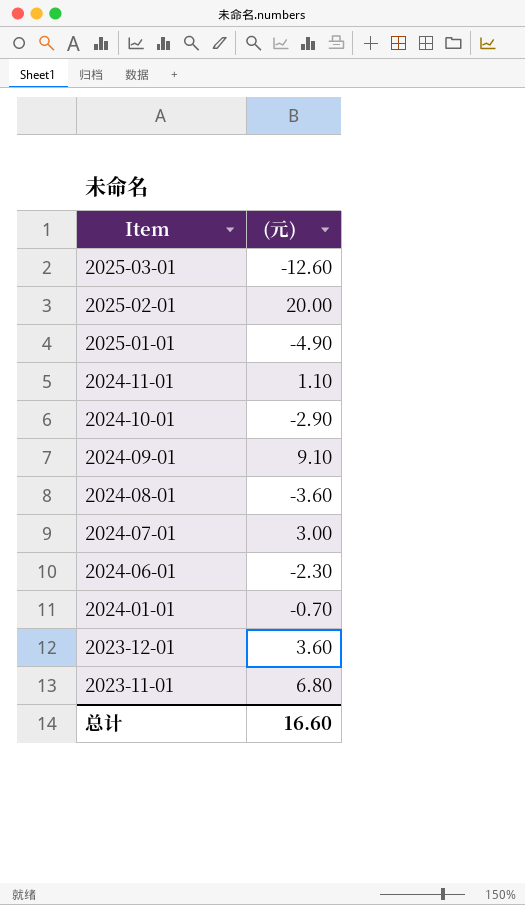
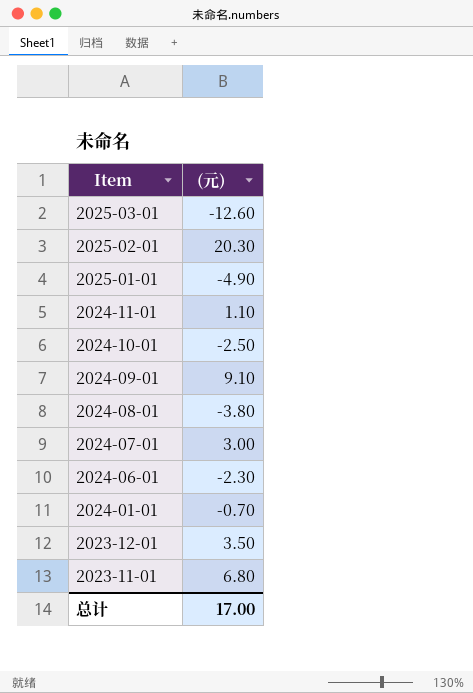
2025-02-01 | (元): 20.00 -> 20.30
2024-10-01 | (元): -2.90 -> -2.50
2024-08-01 | (元): -3.60 -> -3.80
2023-12-01 | (元): 3.60 -> 3.50
总计 | (元): 16.60 -> 17.00

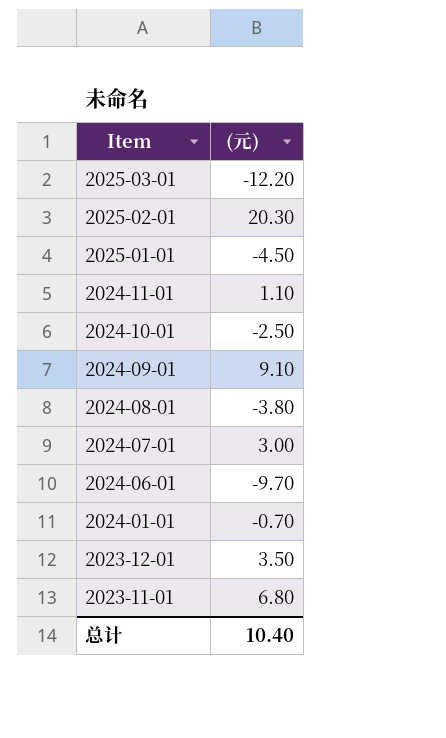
2025-03-01 | (元): -12.60 -> -12.20
2025-01-01 | (元): -4.90 -> -4.50
2024-06-01 | (元): -2.30 -> -9.70
总计 | (元): 17.00 -> 10.40

